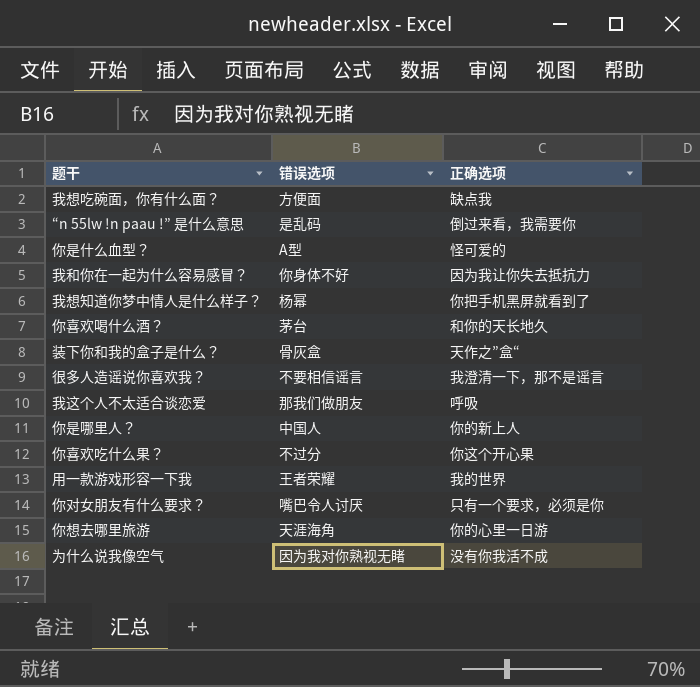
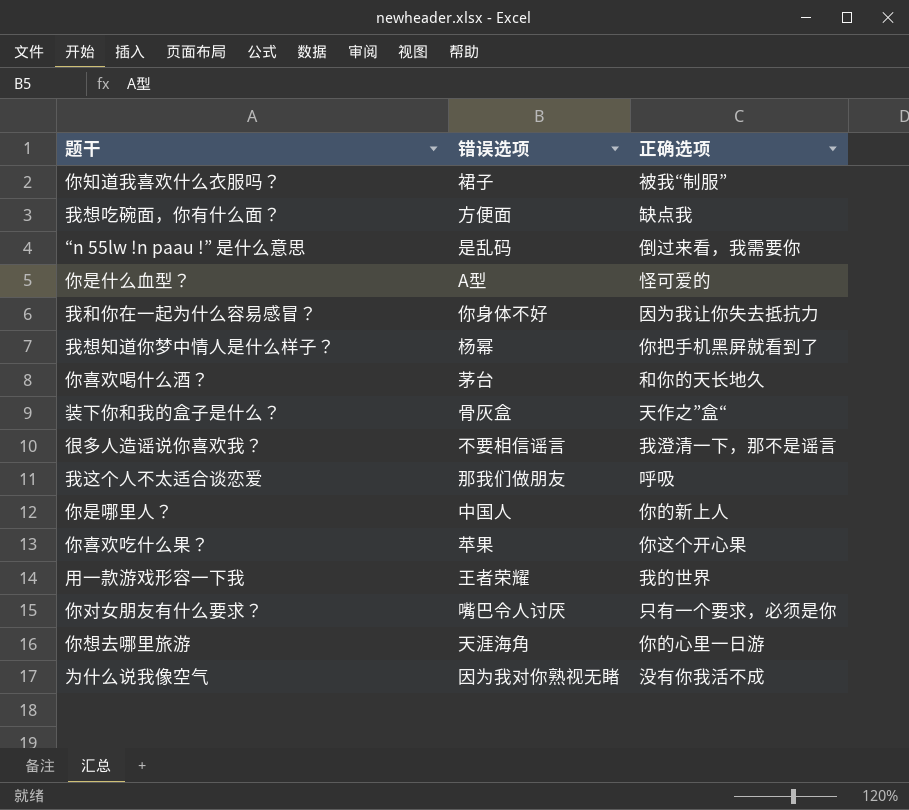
row 你知道我喜欢什么衣服吗？: none -> 裙子 | 被我“制服”
你喜欢吃什么果？ | 错误选项: 不过分 -> 苹果

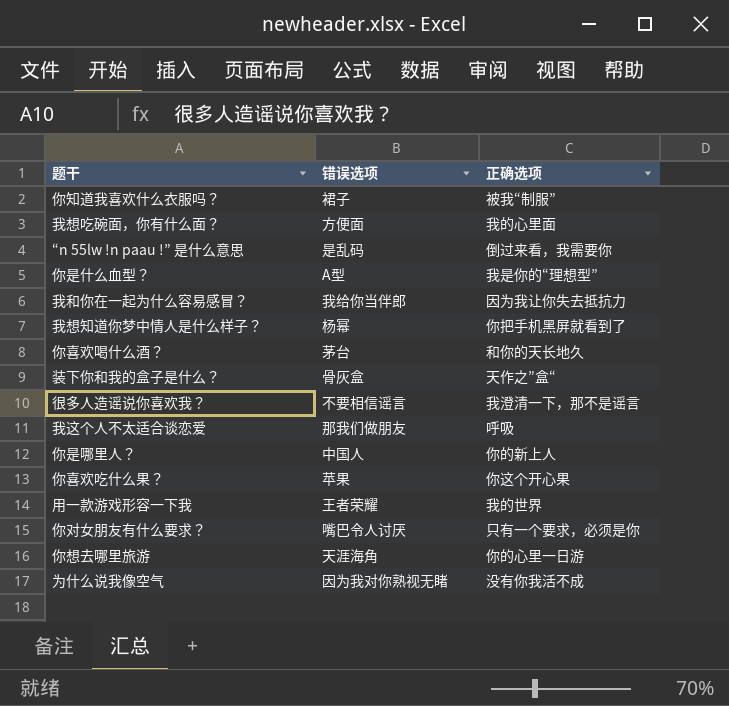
我想吃碗面，你有什么面？ | 正确选项: 缺点我 -> 我的心里面
你是什么血型？ | 正确选项: 怪可爱的 -> 我是你的“理想型”
我和你在一起为什么容易感冒？ | 错误选项: 你身体不好 -> 我给你当伴郎

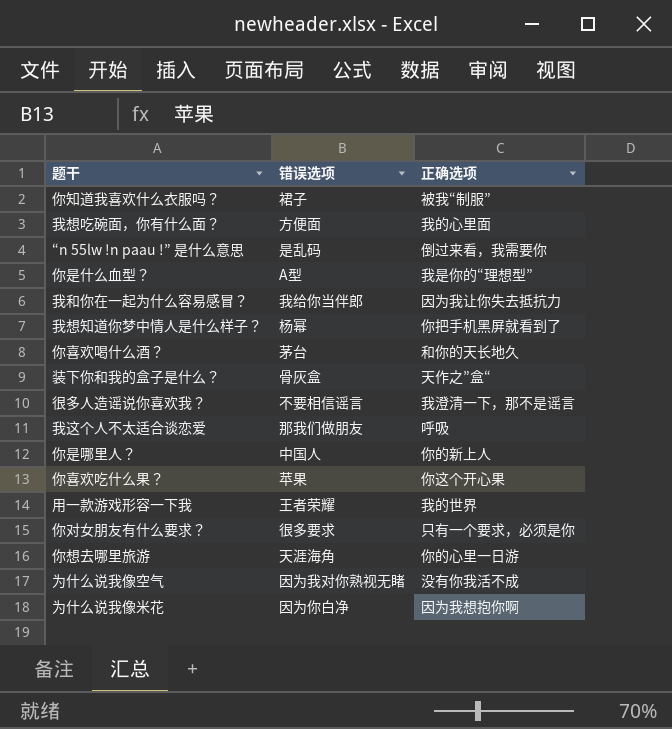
你对女朋友有什么要求？ | 错误选项: 嘴巴令人讨厌 -> 很多要求
row 为什么说我像米花: none -> 因为你白净 | 因为我想抱你啊

